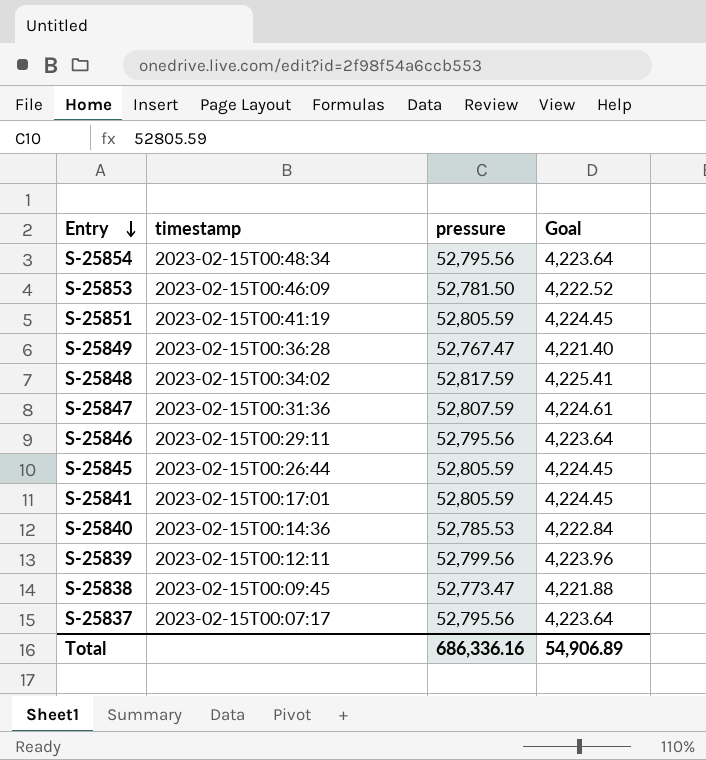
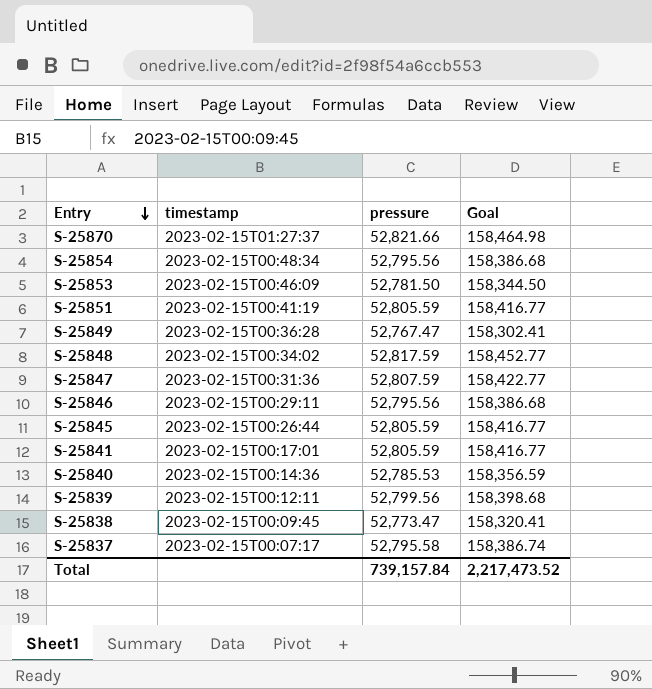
column Goal | formula: [pressure] * 0.08 -> [pressure] * 3
row S-25870: none -> 2023-02-15T01:27:37 | 52,821.66 | 158,464.98
S-25837 | pressure: 52,795.56 -> 52,795.58
Total | pressure: 686,336.16 -> 739,157.84
Total | Goal: 54,906.89 -> 2,217,473.52

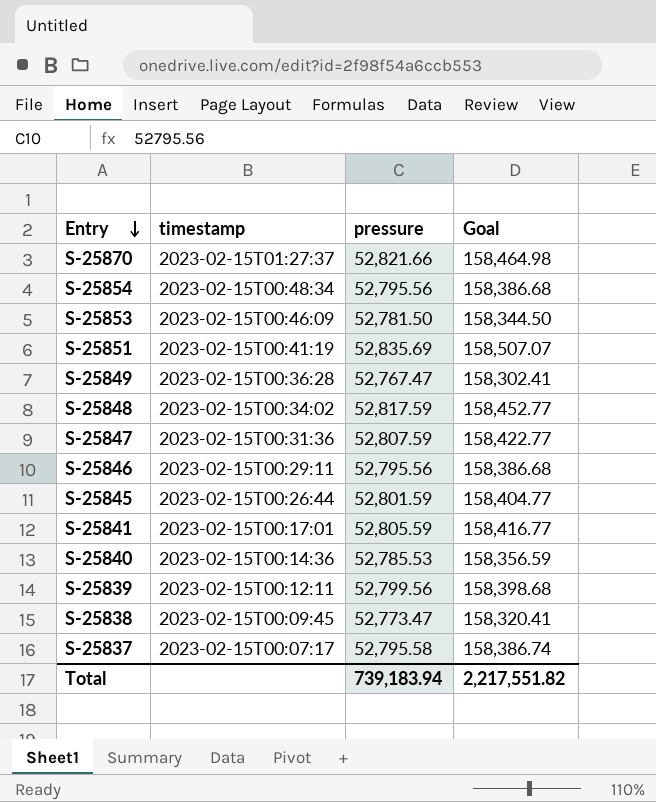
S-25851 | pressure: 52,805.59 -> 52,835.69
S-25851 | Goal: 158,416.77 -> 158,507.07
S-25845 | pressure: 52,805.59 -> 52,801.59
S-25845 | Goal: 158,416.77 -> 158,404.77
Total | pressure: 739,157.84 -> 739,183.94
Total | Goal: 2,217,473.52 -> 2,217,551.82

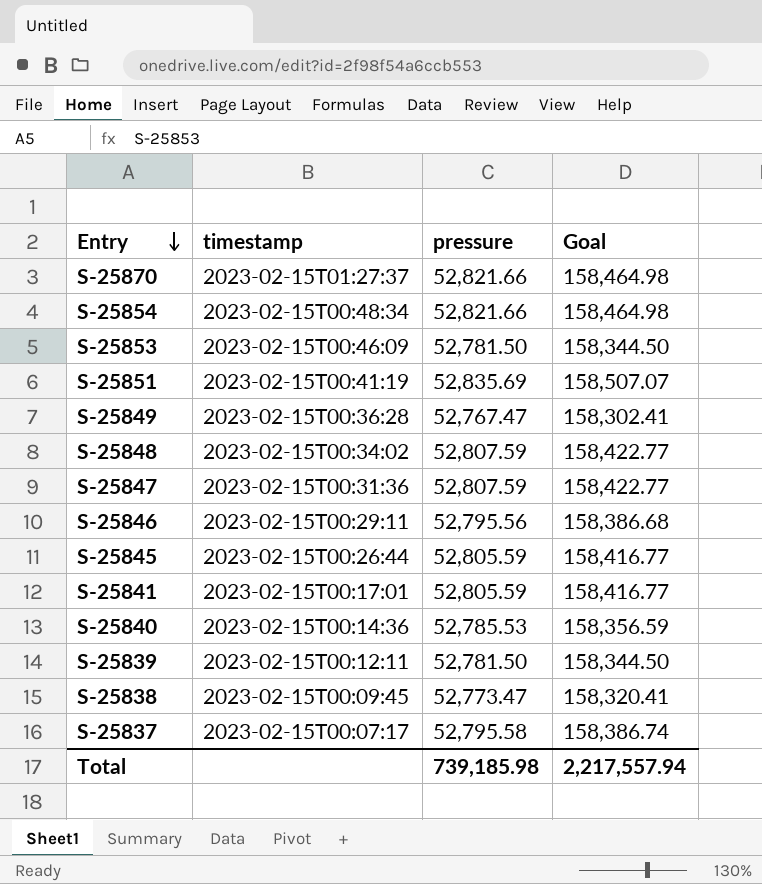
S-25854 | pressure: 52,795.56 -> 52,821.66
S-25854 | Goal: 158,386.68 -> 158,464.98
S-25848 | pressure: 52,817.59 -> 52,807.59
S-25848 | Goal: 158,452.77 -> 158,422.77
S-25845 | pressure: 52,801.59 -> 52,805.59
S-25845 | Goal: 158,404.77 -> 158,416.77
S-25839 | pressure: 52,799.56 -> 52,781.50
S-25839 | Goal: 158,398.68 -> 158,344.50
Total | pressure: 739,183.94 -> 739,185.98
Total | Goal: 2,217,551.82 -> 2,217,557.94

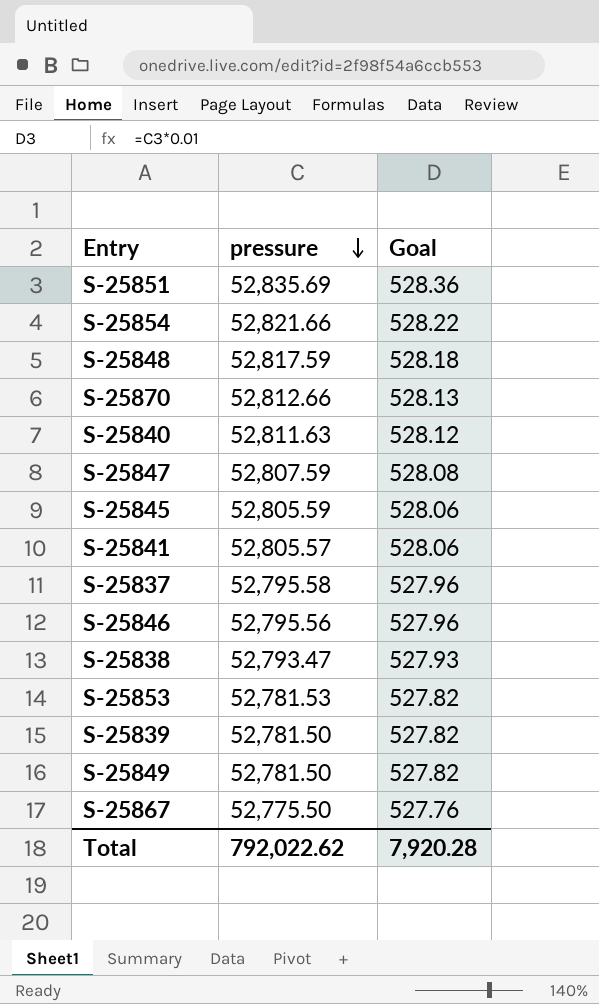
row order: Entry descending -> pressure descending
column timestamp | position: 2 -> none
column Goal | formula: [pressure] * 3 -> [pressure] * 0.01
S-25848 | pressure: 52,807.59 -> 52,817.59
S-25870 | pressure: 52,821.66 -> 52,812.66
S-25840 | pressure: 52,785.53 -> 52,811.63
S-25841 | pressure: 52,805.59 -> 52,805.57
S-25838 | pressure: 52,773.47 -> 52,793.47
S-25853 | pressure: 52,781.50 -> 52,781.53
S-25849 | pressure: 52,767.47 -> 52,781.50
row S-25867: none -> 52,775.50 | 527.76
Total | pressure: 739,185.98 -> 792,022.62
Total | Goal: 2,217,557.94 -> 7,920.28

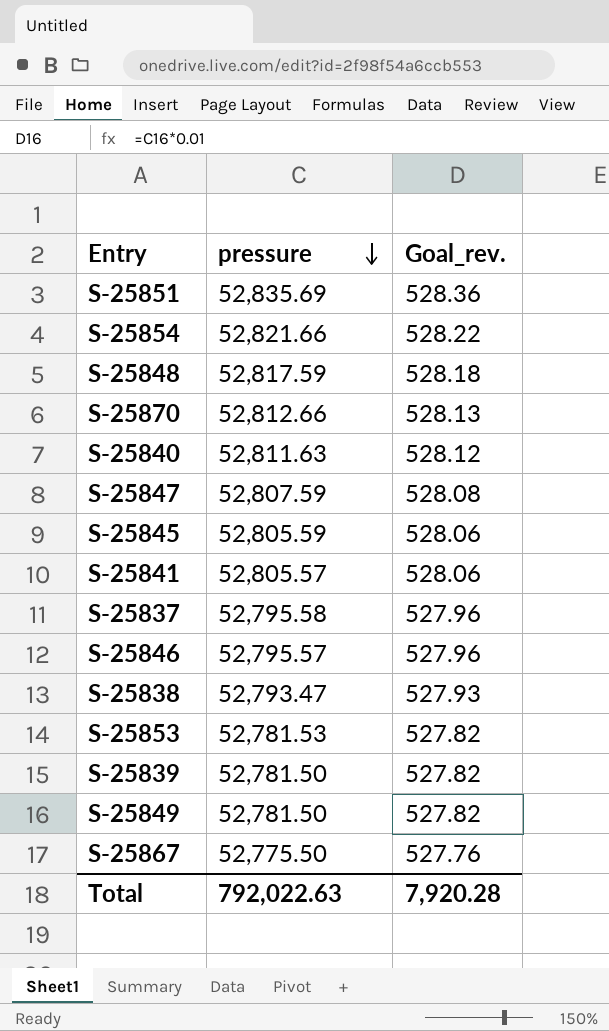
column name: Goal -> Goal_rev.
S-25846 | pressure: 52,795.56 -> 52,795.57
Total | pressure: 792,022.62 -> 792,022.63

